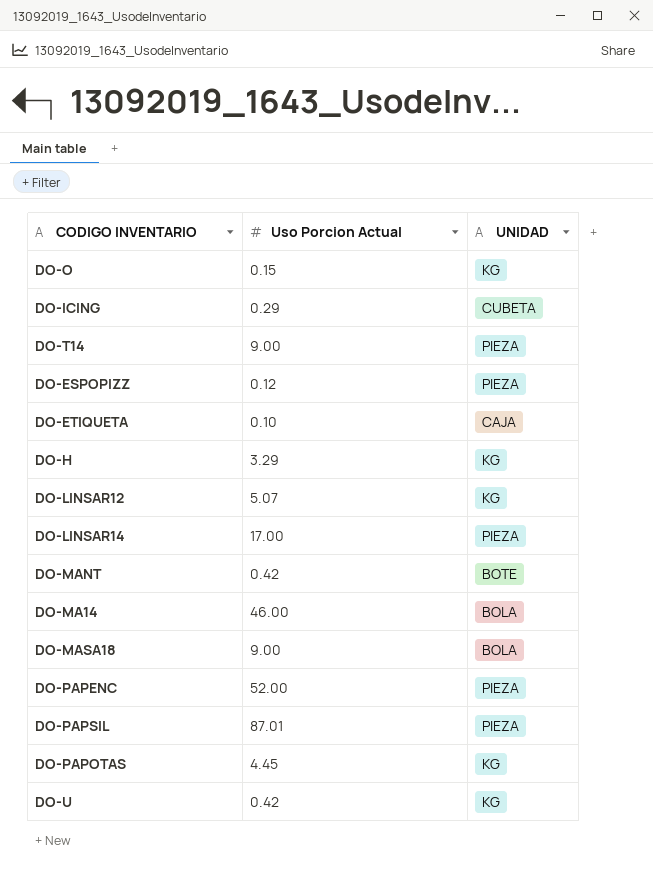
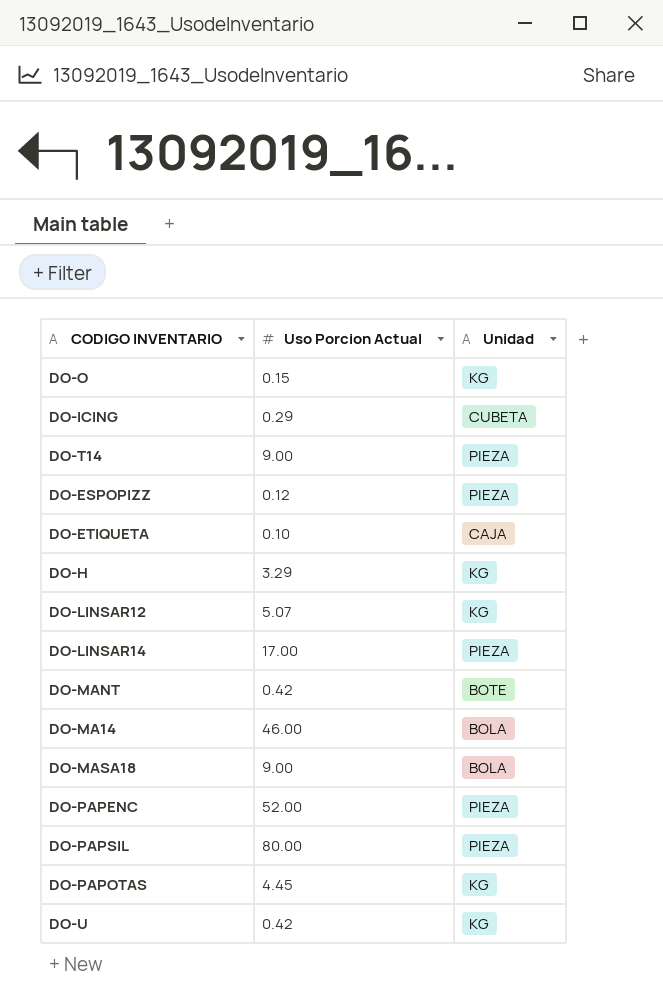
column name: UNIDAD -> Unidad
DO-PAPSIL | Uso Porcion Actual: 87.01 -> 80.00

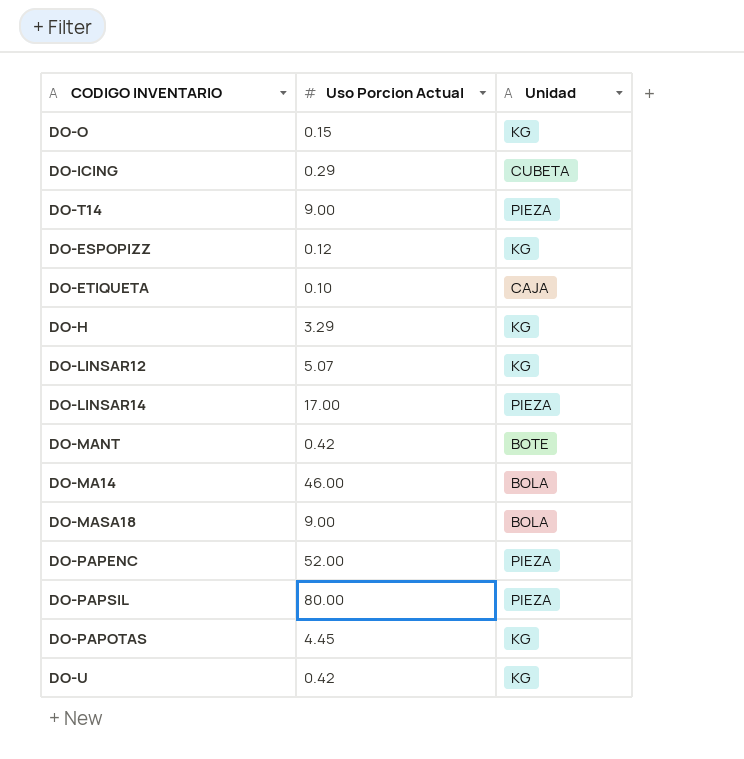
DO-ESPOPIZZ | Unidad: PIEZA -> KG

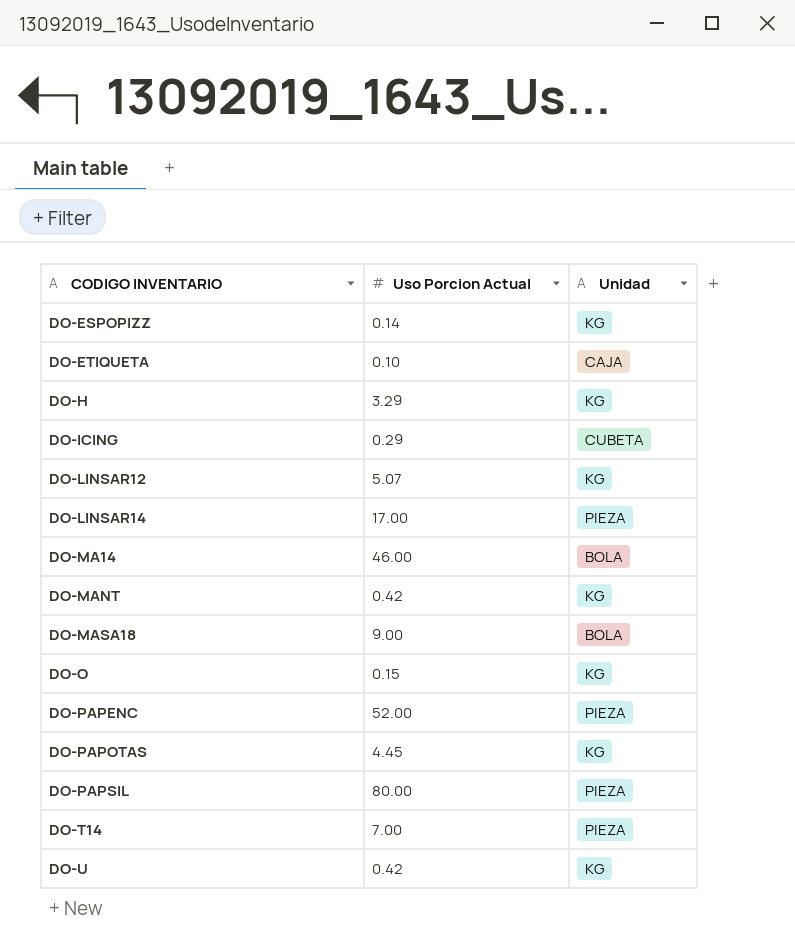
row order: none -> CODIGO INVENTARIO ascending
DO-ESPOPIZZ | Uso Porcion Actual: 0.12 -> 0.14
DO-MANT | Unidad: BOTE -> KG
DO-T14 | Uso Porcion Actual: 9.00 -> 7.00

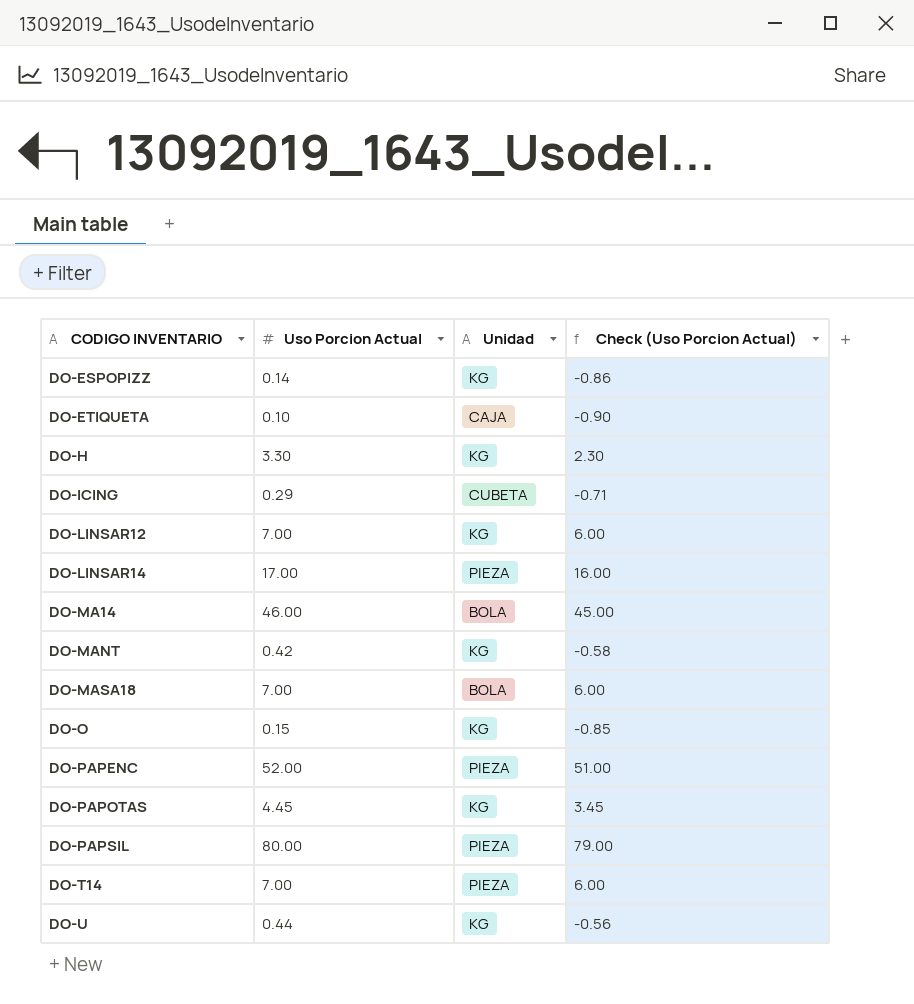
column Check (Uso Porcion Actual) | formula: none -> [Uso Porcion Actual] - 1
DO-H | Uso Porcion Actual: 3.29 -> 3.30
DO-LINSAR12 | Uso Porcion Actual: 5.07 -> 7.00
DO-MASA18 | Uso Porcion Actual: 9.00 -> 7.00
DO-U | Uso Porcion Actual: 0.42 -> 0.44

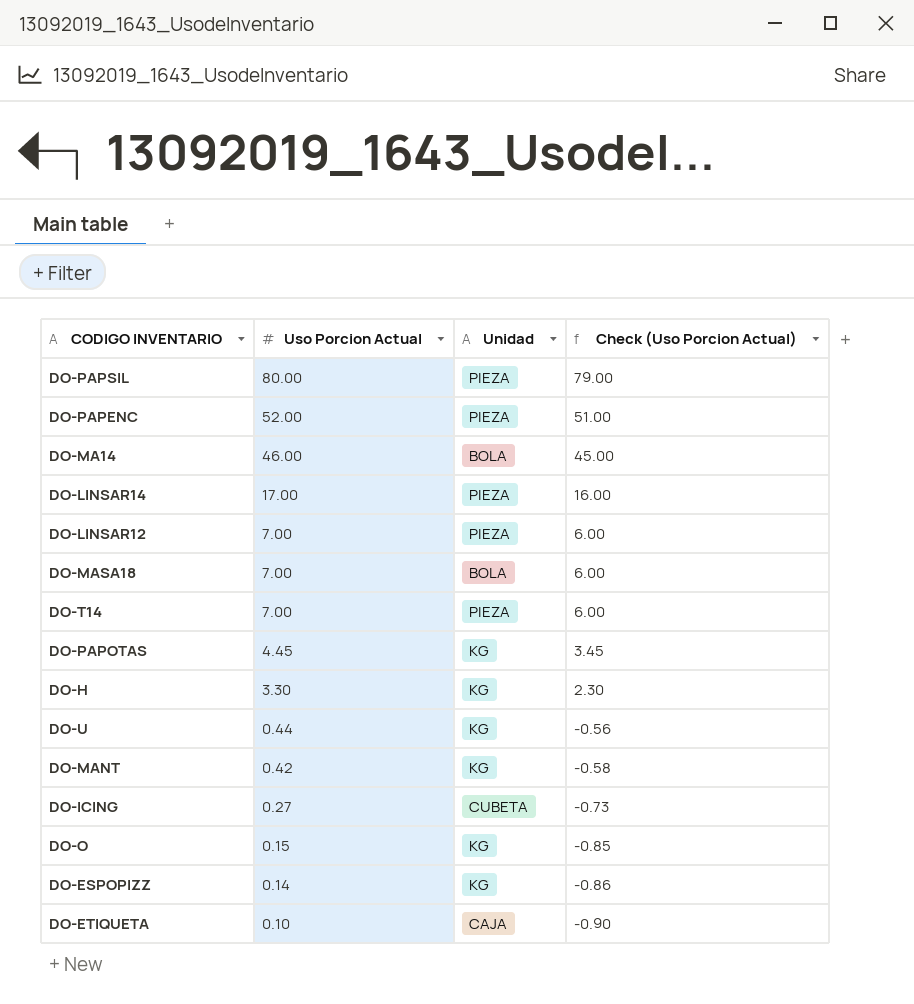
row order: CODIGO INVENTARIO ascending -> Uso Porcion Actual descending
DO-LINSAR12 | Unidad: KG -> PIEZA
DO-ICING | Uso Porcion Actual: 0.29 -> 0.27
DO-ICING | Check (Uso Porcion Actual): -0.71 -> -0.73

